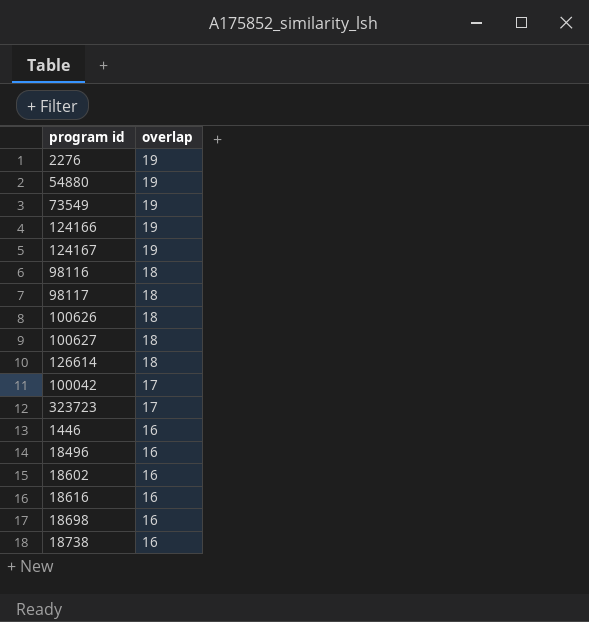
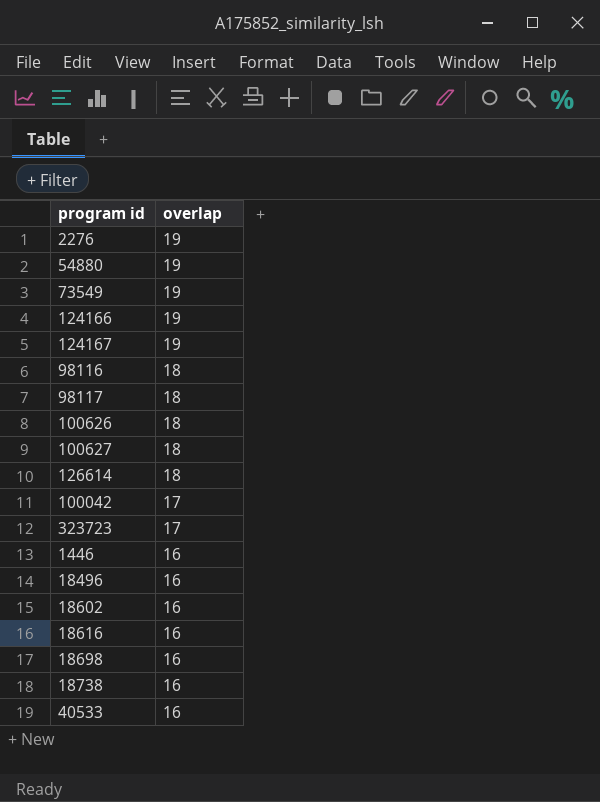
row 40533: none -> 16

